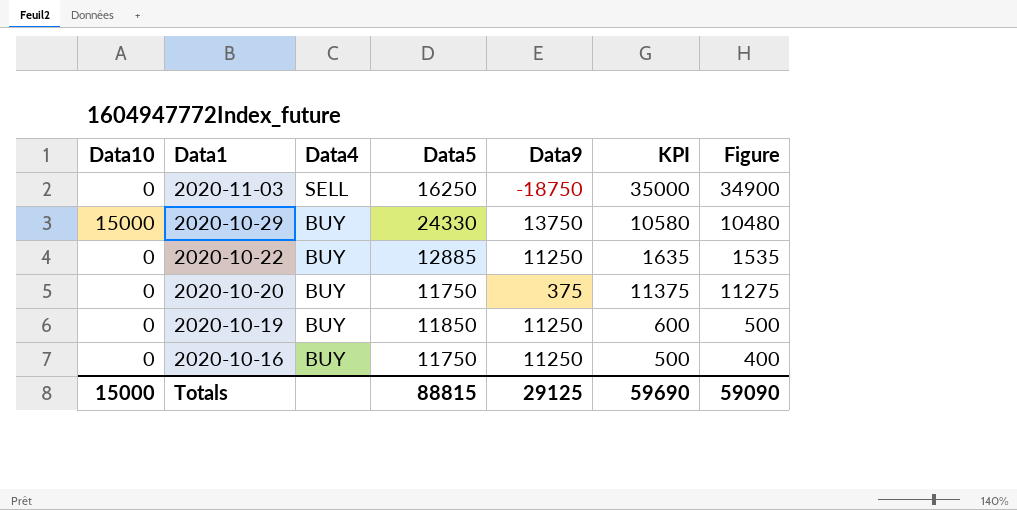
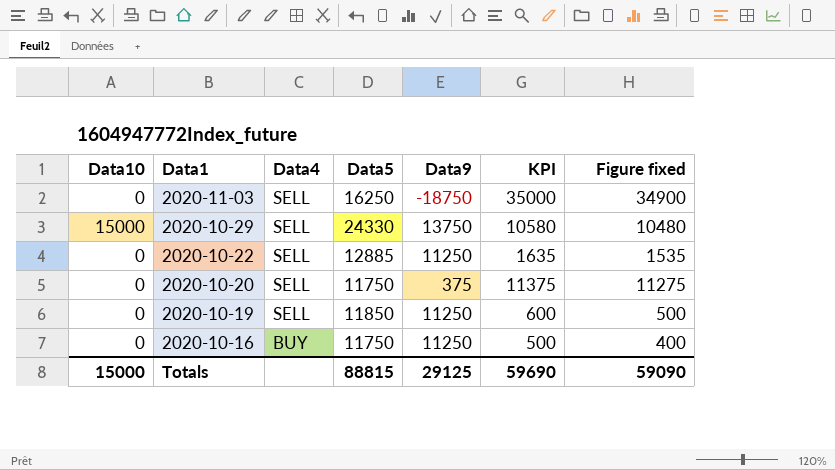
column name: Figure -> Figure fixed
2020-10-29 | Data4: BUY -> SELL
2020-10-22 | Data4: BUY -> SELL
2020-10-20 | Data4: BUY -> SELL
2020-10-19 | Data4: BUY -> SELL

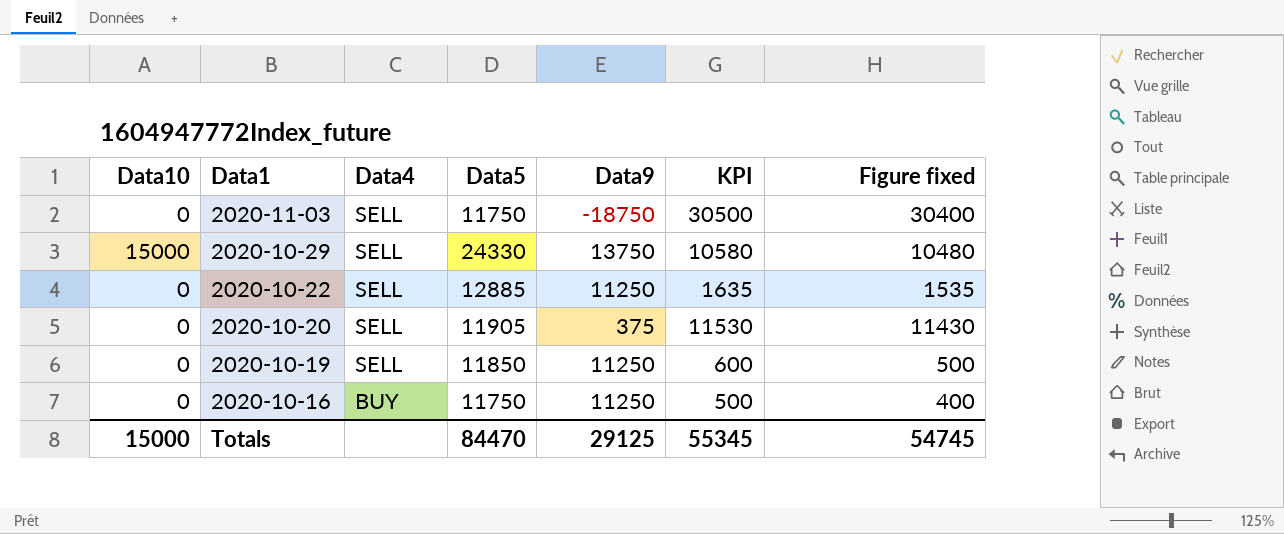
2020-11-03 | Data5: 16250 -> 11750
2020-11-03 | KPI: 35000 -> 30500
2020-11-03 | Figure fixed: 34900 -> 30400
2020-10-20 | Data5: 11750 -> 11905
2020-10-20 | KPI: 11375 -> 11530
2020-10-20 | Figure fixed: 11275 -> 11430
Totals | Data5: 88815 -> 84470
Totals | KPI: 59690 -> 55345
Totals | Figure fixed: 59090 -> 54745

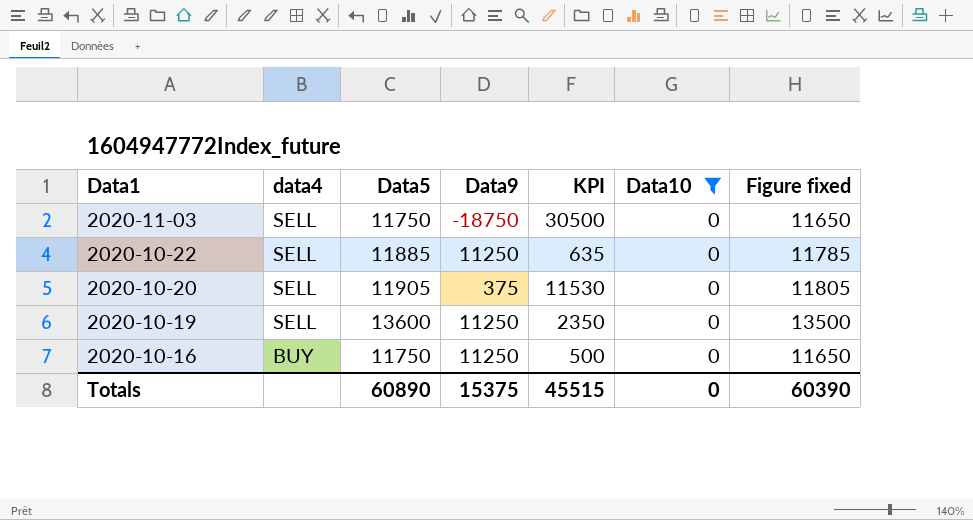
filter: none -> Data10 = 0
column name: Data4 -> data4
column Data10 | position: 1 -> 6
column Figure fixed | formula: [KPI] - 100 -> [Data5] - 100
2020-10-22 | Data5: 12885 -> 11885
2020-10-22 | KPI: 1635 -> 635
2020-10-19 | Data5: 11850 -> 13600
2020-10-19 | KPI: 600 -> 2350
Totals | Data5: 84470 -> 60890
Totals | Data9: 29125 -> 15375
Totals | KPI: 55345 -> 45515
Totals | Data10: 15000 -> 0
Totals | Figure fixed: 54745 -> 60390

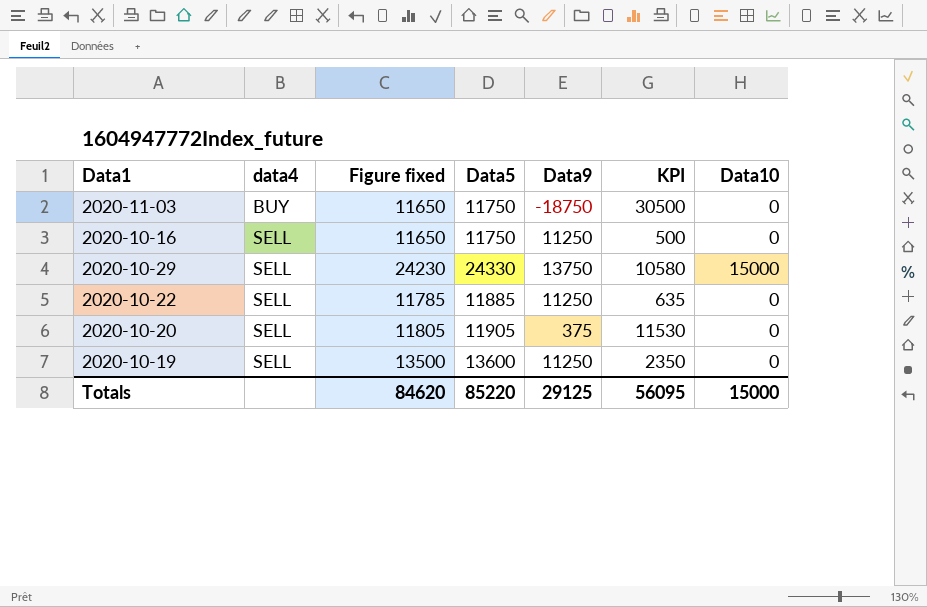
filter: Data10 = 0 -> none
row order: Data1 descending -> data4 ascending
column Figure fixed | position: 7 -> 3
2020-11-03 | data4: SELL -> BUY
2020-10-16 | data4: BUY -> SELL
Totals | Figure fixed: 60390 -> 84620
Totals | Data5: 60890 -> 85220
Totals | Data9: 15375 -> 29125
Totals | KPI: 45515 -> 56095
Totals | Data10: 0 -> 15000

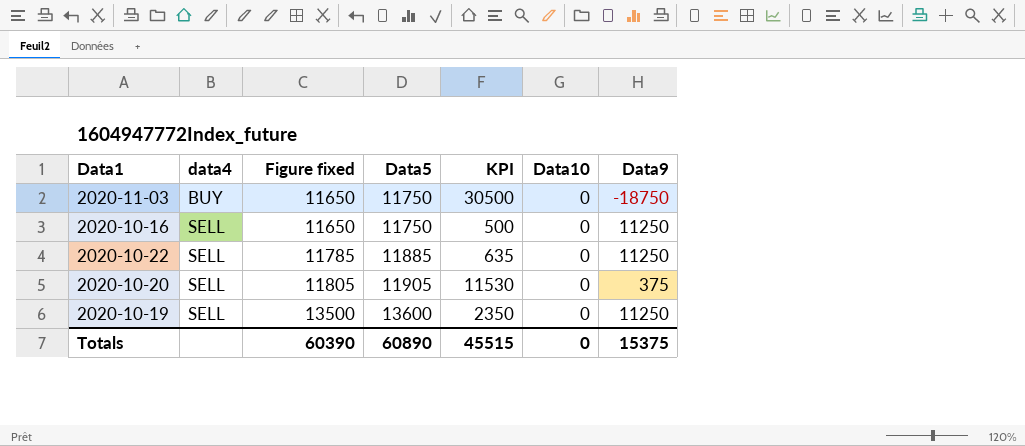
column Data9 | position: 5 -> 7
row 2020-10-29: SELL | 24230 | 24330 | 13750 | 10580 | 15000 -> none
Totals | Figure fixed: 84620 -> 60390
Totals | Data5: 85220 -> 60890
Totals | KPI: 56095 -> 45515
Totals | Data10: 15000 -> 0
Totals | Data9: 29125 -> 15375

